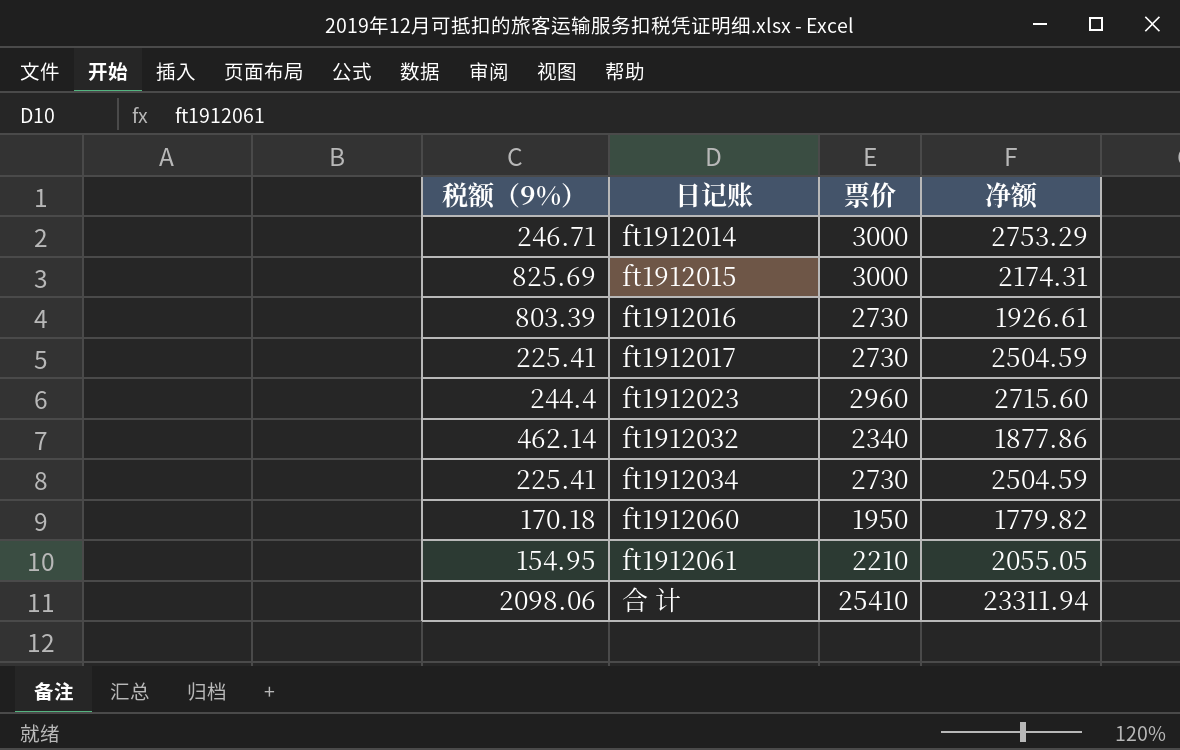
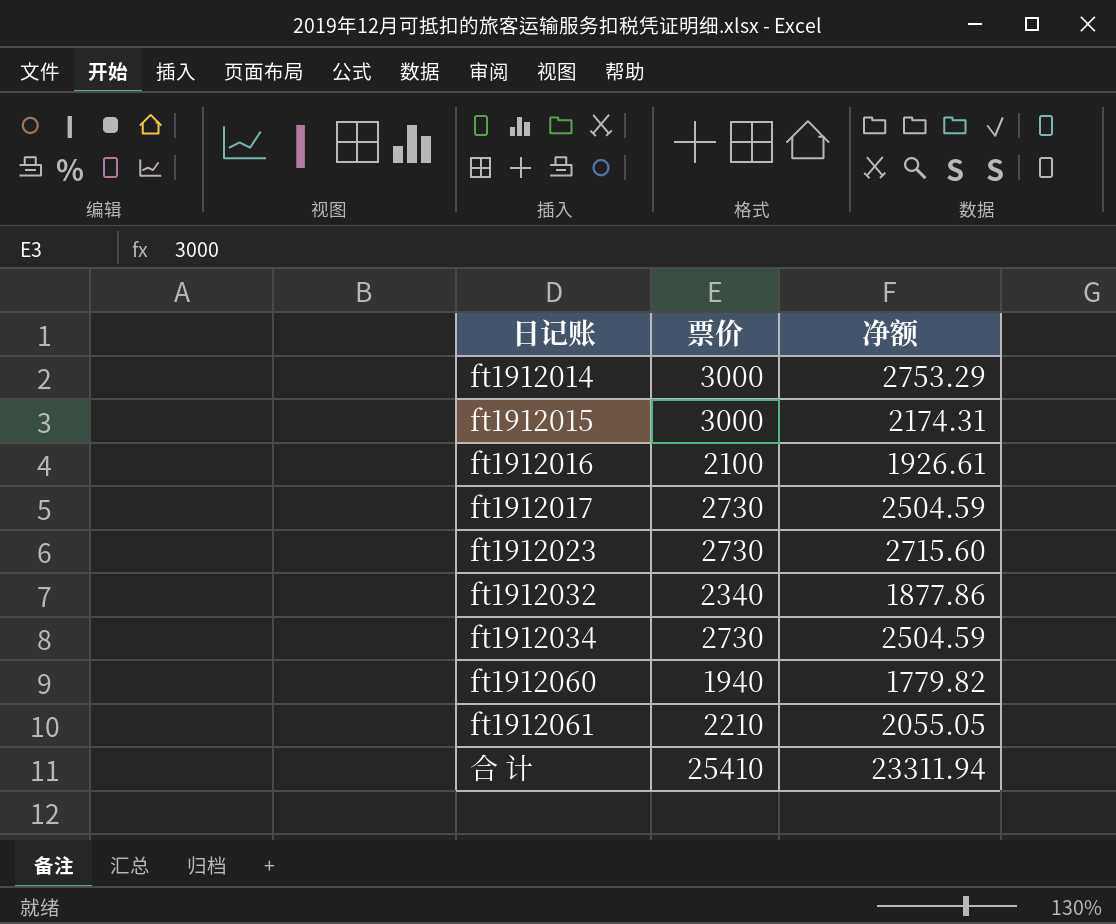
column 税额（9%） | formula: [票价] - [净额] -> none
ft1912016 | 票价: 2730 -> 2100
ft1912023 | 票价: 2960 -> 2730
ft1912060 | 票价: 1950 -> 1940

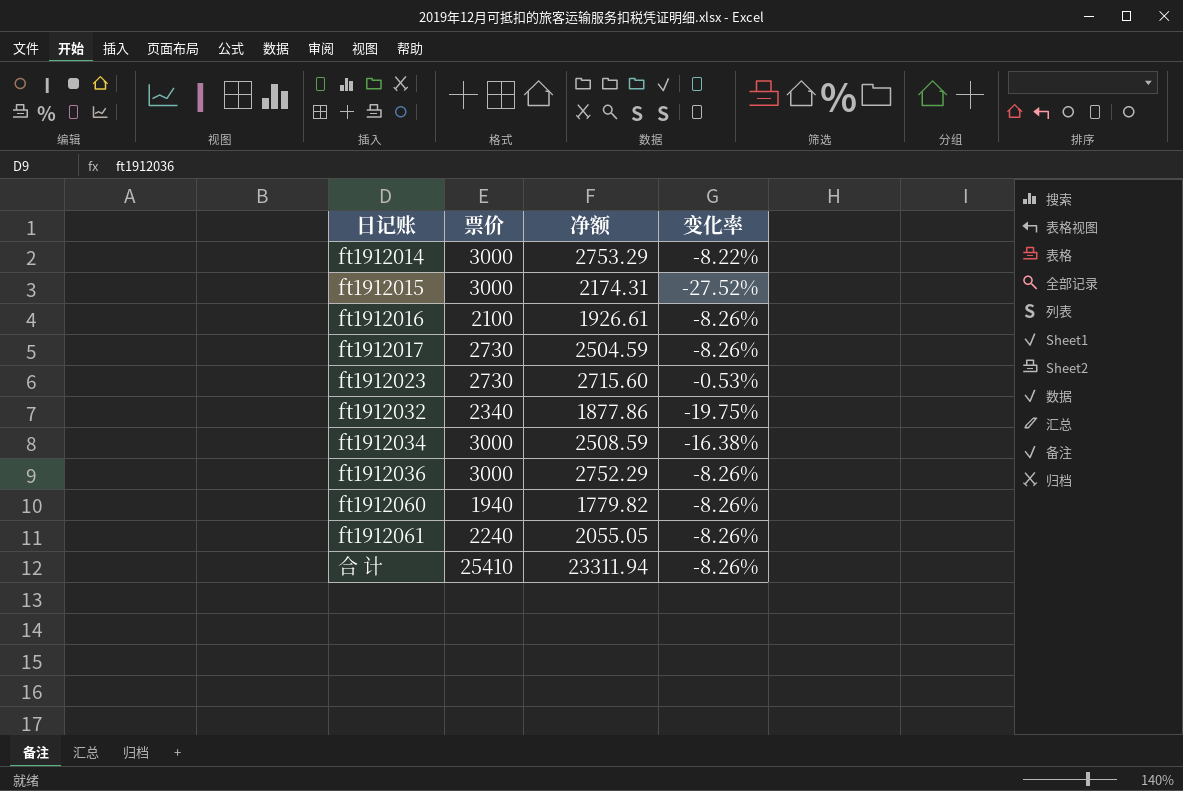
column 变化率 | formula: none -> ([净额] - [票价]) / [票价]
ft1912034 | 票价: 2730 -> 3000
ft1912034 | 净额: 2504.59 -> 2508.59
row ft1912036: none -> 3000 | 2752.29 | -8.26%
ft1912061 | 票价: 2210 -> 2240

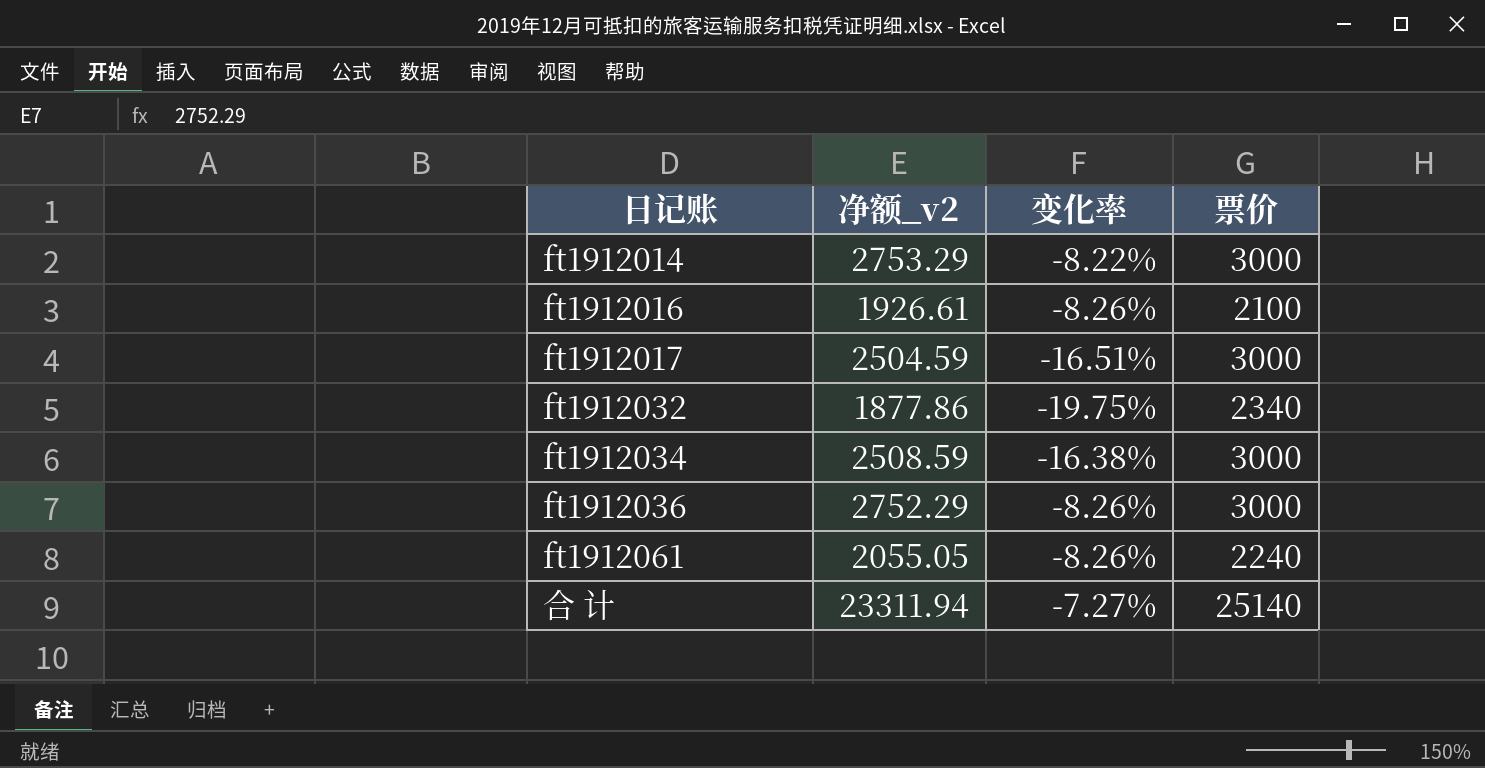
column name: 净额 -> 净额_v2
column 票价 | position: 2 -> 4
row ft1912015: 3000 | 2174.31 | -27.52% -> none
row ft1912023: 2730 | 2715.60 | -0.53% -> none
row ft1912060: 1940 | 1779.82 | -8.26% -> none
ft1912017 | 变化率: -8.26% -> -16.51%
ft1912017 | 票价: 2730 -> 3000
合 计 | 变化率: -8.26% -> -7.27%
合 计 | 票价: 25410 -> 25140

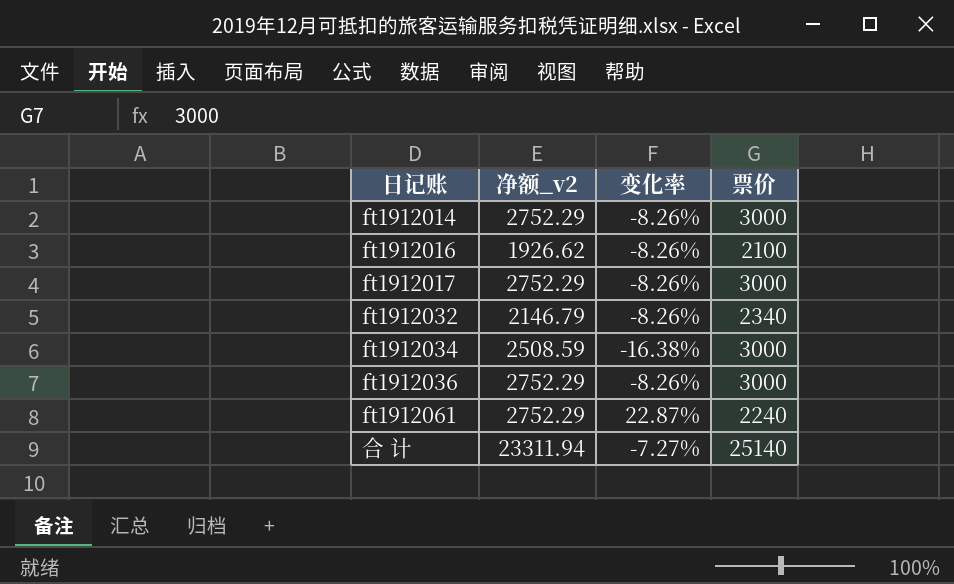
ft1912014 | 净额_v2: 2753.29 -> 2752.29
ft1912014 | 变化率: -8.22% -> -8.26%
ft1912016 | 净额_v2: 1926.61 -> 1926.62
ft1912017 | 净额_v2: 2504.59 -> 2752.29
ft1912017 | 变化率: -16.51% -> -8.26%
ft1912032 | 净额_v2: 1877.86 -> 2146.79
ft1912032 | 变化率: -19.75% -> -8.26%
ft1912061 | 净额_v2: 2055.05 -> 2752.29
ft1912061 | 变化率: -8.26% -> 22.87%

